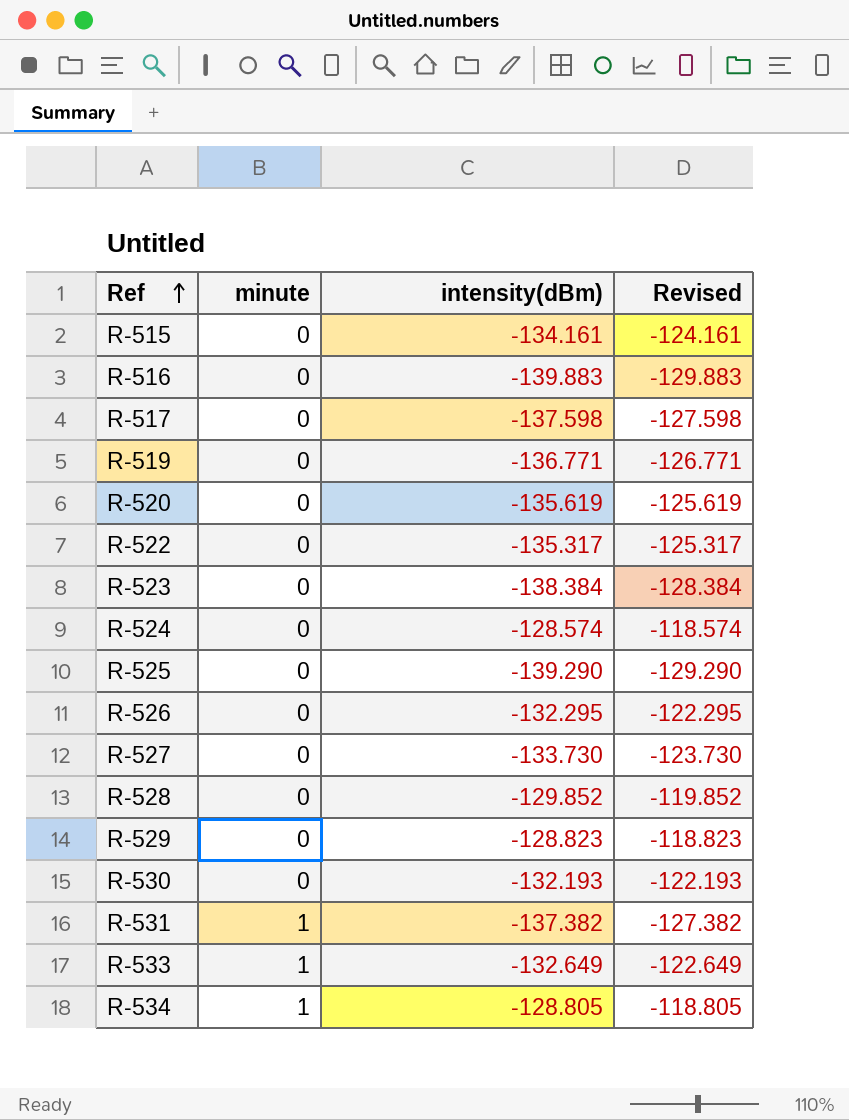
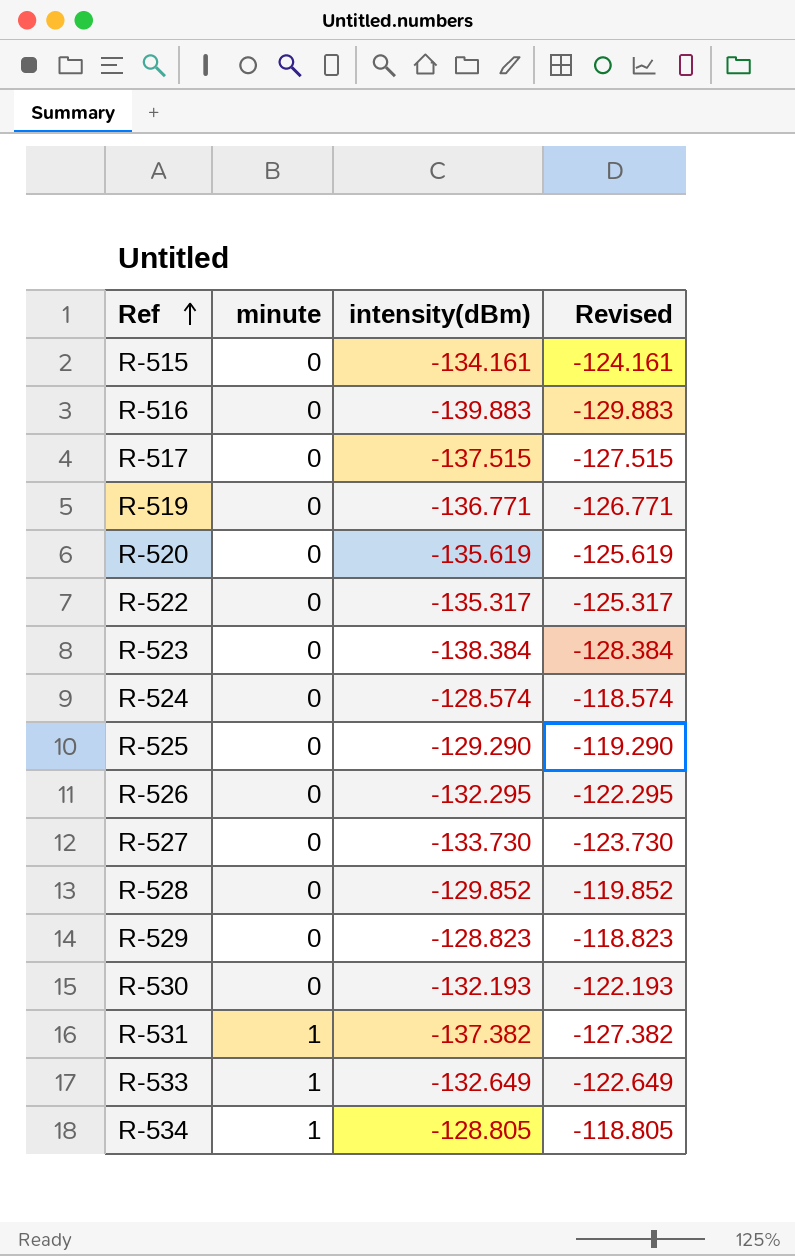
R-517 | intensity(dBm): -137.598 -> -137.515
R-517 | Revised: -127.598 -> -127.515
R-525 | intensity(dBm): -139.290 -> -129.290
R-525 | Revised: -129.290 -> -119.290

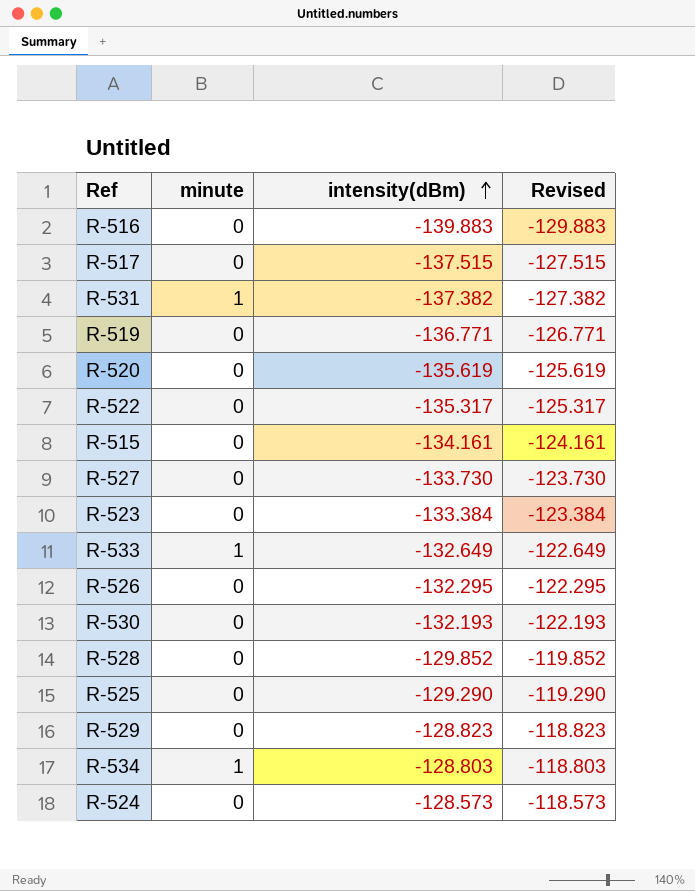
row order: Ref ascending -> intensity(dBm) ascending
R-523 | intensity(dBm): -138.384 -> -133.384
R-523 | Revised: -128.384 -> -123.384
R-534 | intensity(dBm): -128.805 -> -128.803
R-534 | Revised: -118.805 -> -118.803
R-524 | intensity(dBm): -128.574 -> -128.573
R-524 | Revised: -118.574 -> -118.573

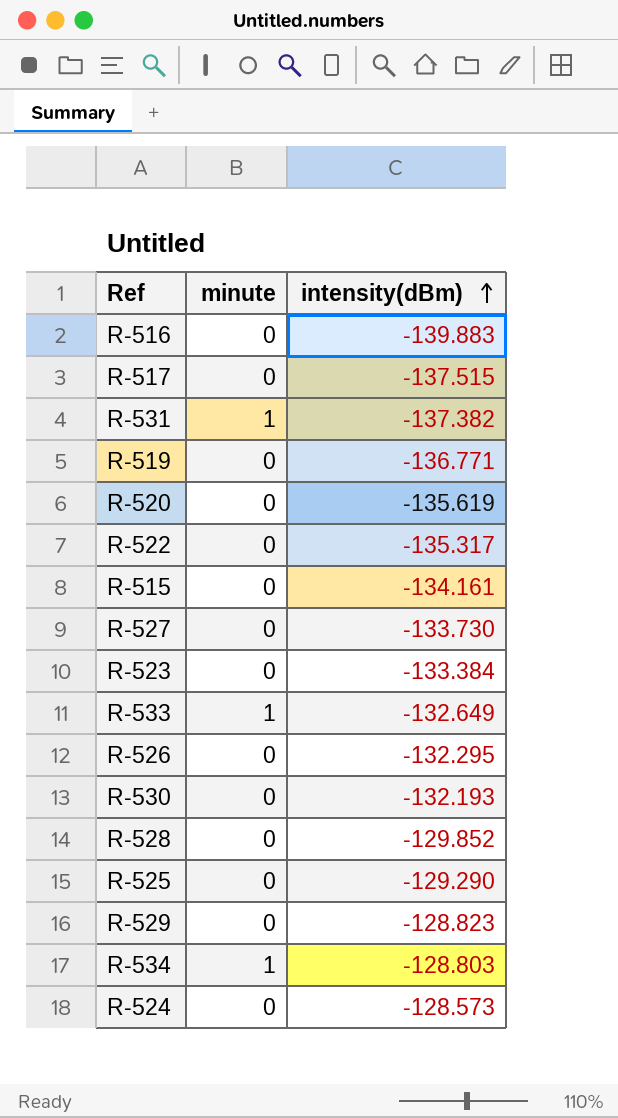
column Revised | formula: [intensity(dBm)] + 10 -> none

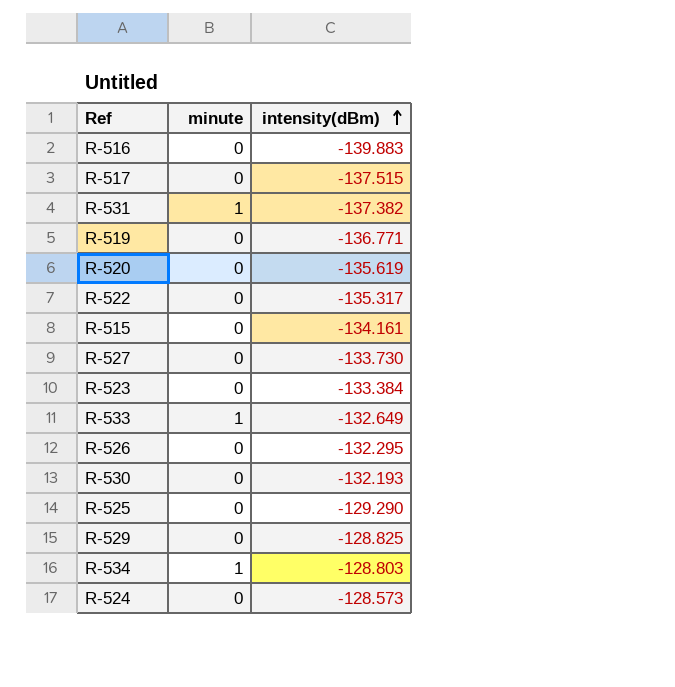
row R-528: 0 | -129.852 -> none
R-529 | intensity(dBm): -128.823 -> -128.825

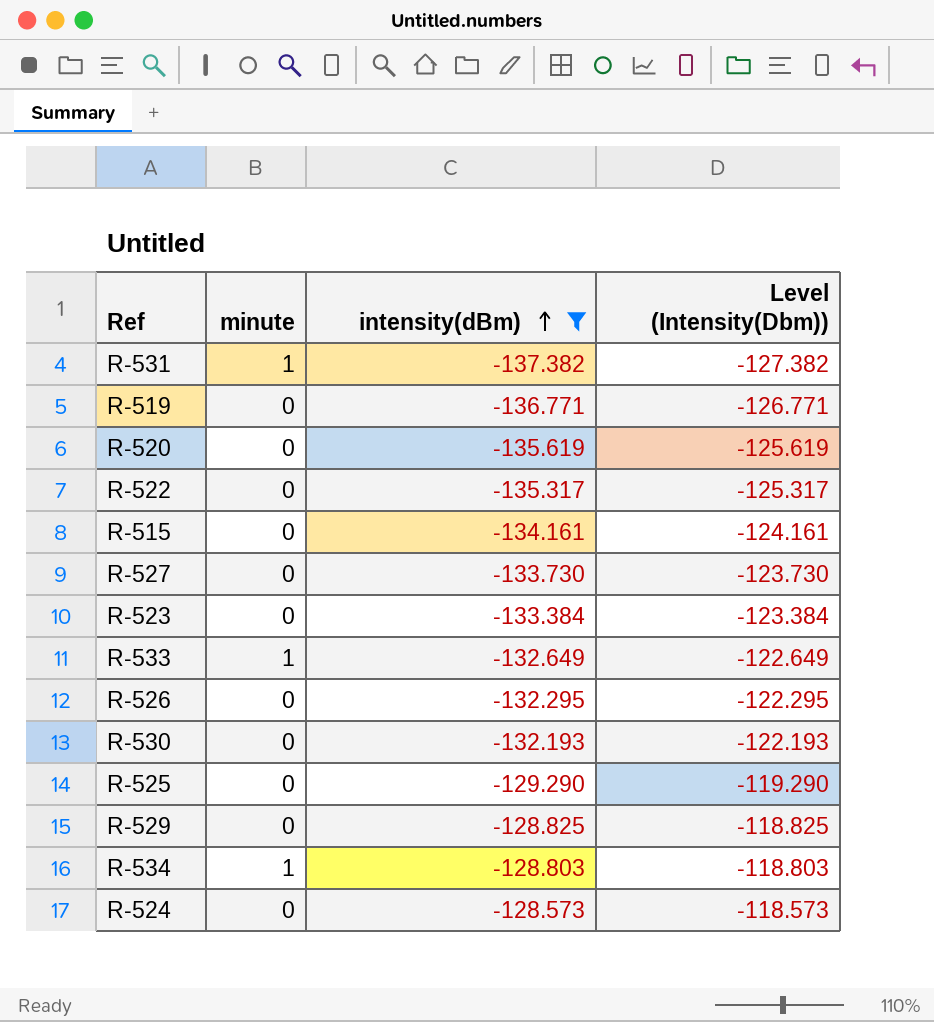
filter: none -> intensity(dBm) >= -137.382
column Level (Intensity(Dbm)) | formula: none -> [intensity(dBm)] + 10

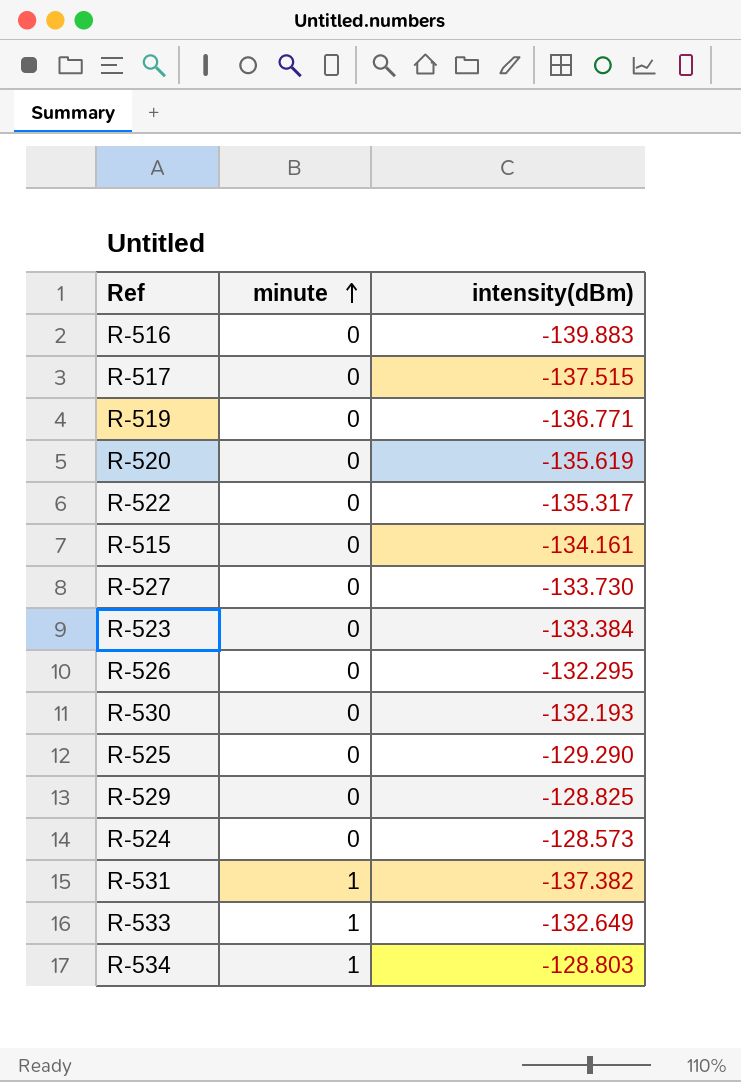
filter: intensity(dBm) >= -137.382 -> none
row order: intensity(dBm) ascending -> minute ascending
column Level (Intensity(Dbm)) | formula: [intensity(dBm)] + 10 -> none

